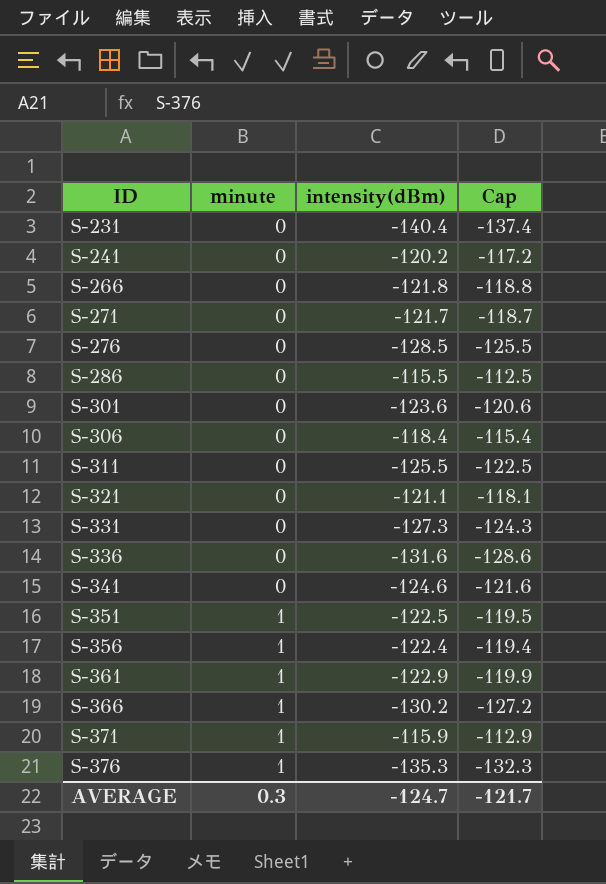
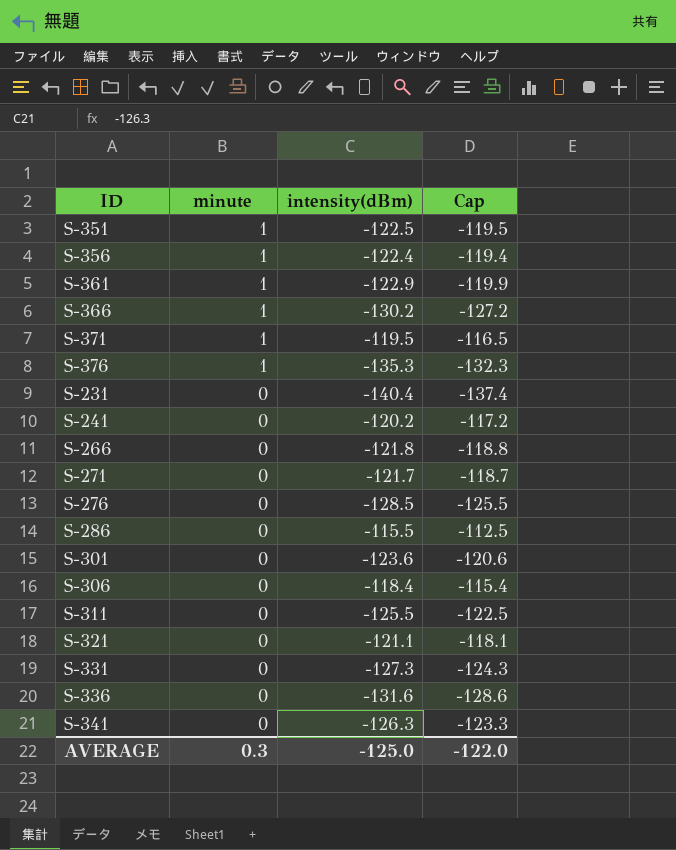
row order: ID ascending -> minute descending
S-371 | intensity(dBm): -115.9 -> -119.5
S-371 | Cap: -112.9 -> -116.5
S-341 | intensity(dBm): -124.6 -> -126.3
S-341 | Cap: -121.6 -> -123.3
AVERAGE | intensity(dBm): -124.7 -> -125.0
AVERAGE | Cap: -121.7 -> -122.0

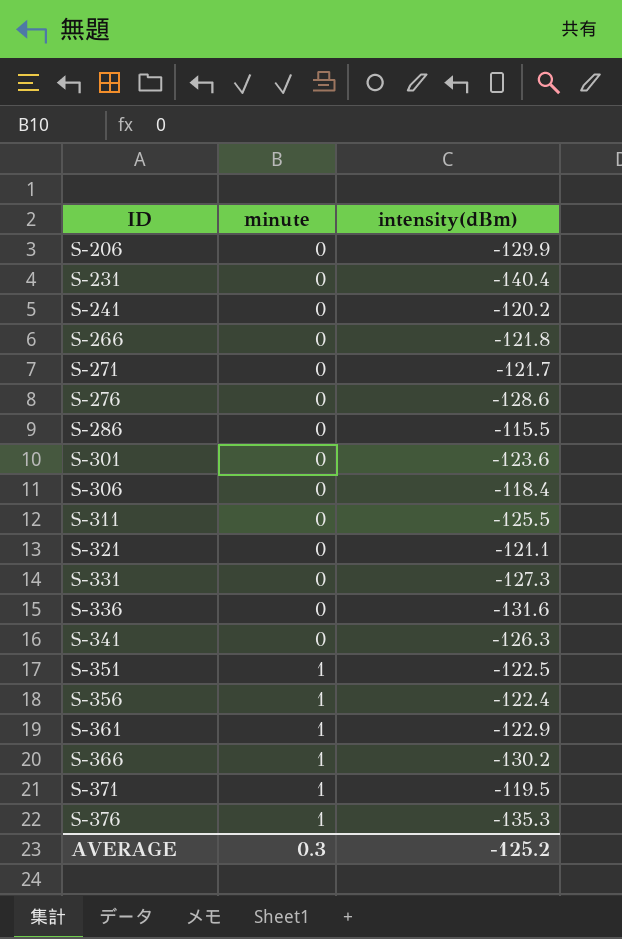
row order: minute descending -> ID ascending
column Cap | formula: [intensity(dBm)] + 3 -> none
row S-206: none -> 0 | -129.9
S-276 | intensity(dBm): -128.5 -> -128.6
AVERAGE | intensity(dBm): -125.0 -> -125.2

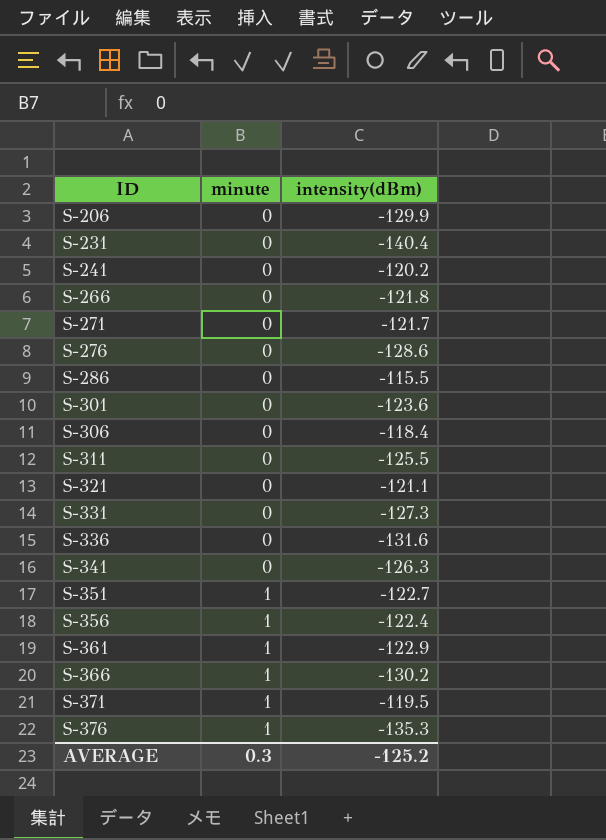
S-351 | intensity(dBm): -122.5 -> -122.7

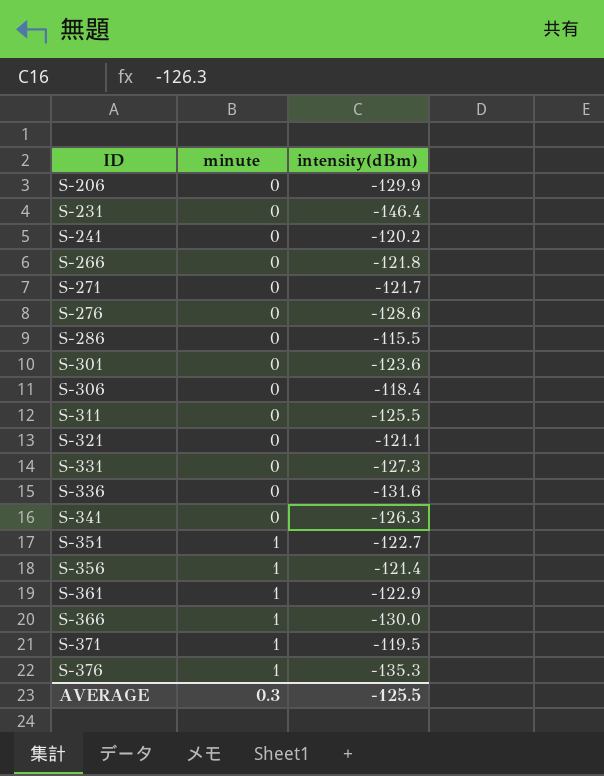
S-231 | intensity(dBm): -140.4 -> -146.4
S-356 | intensity(dBm): -122.4 -> -121.4
S-366 | intensity(dBm): -130.2 -> -130.0
AVERAGE | intensity(dBm): -125.2 -> -125.5

